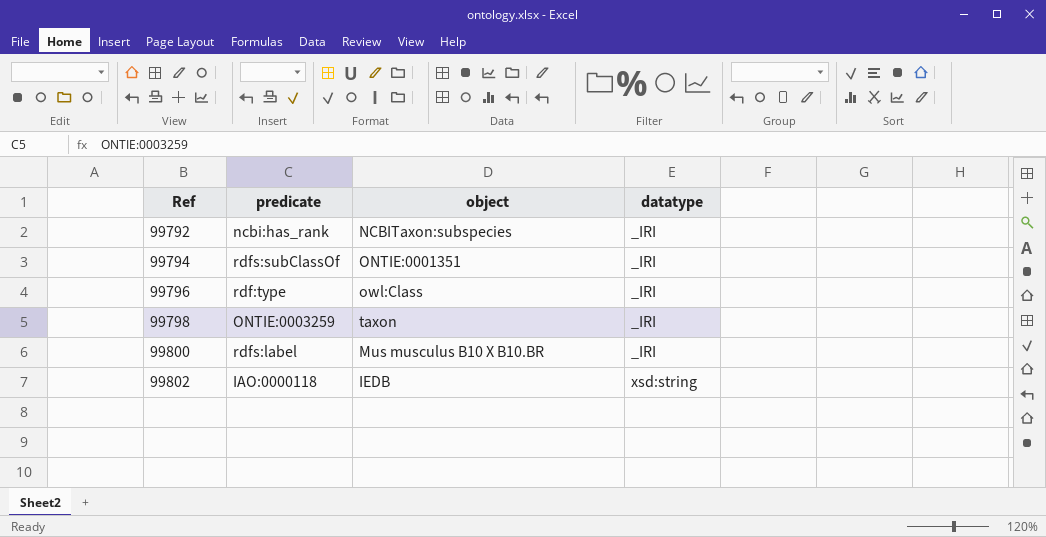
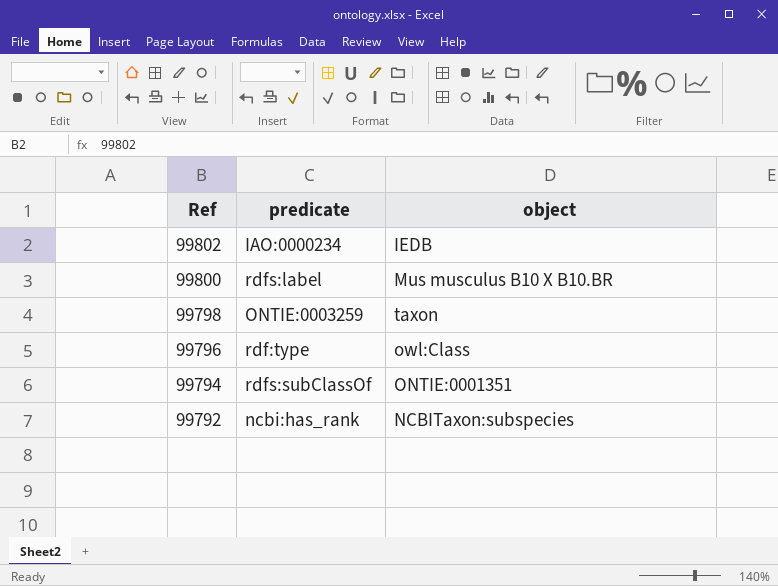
row order: Ref ascending -> Ref descending
column datatype | position: 4 -> none
99802 | predicate: IAO:0000118 -> IAO:0000234

